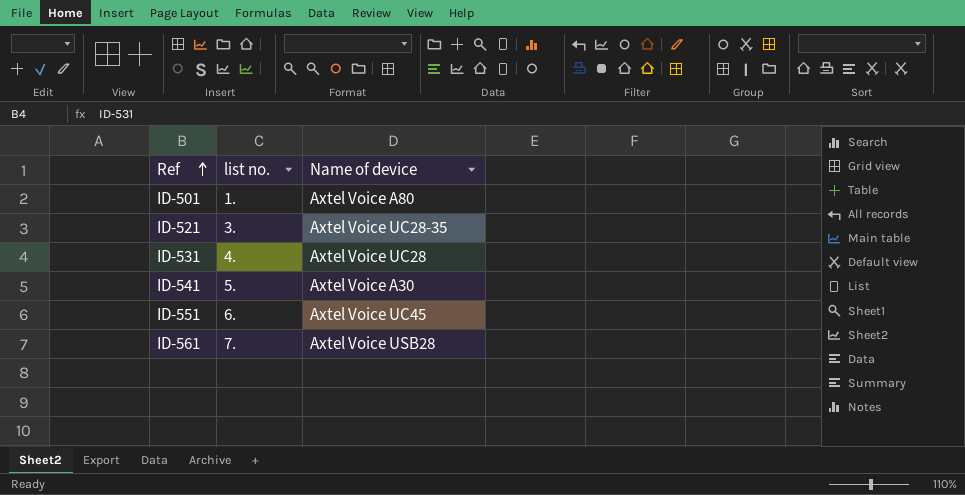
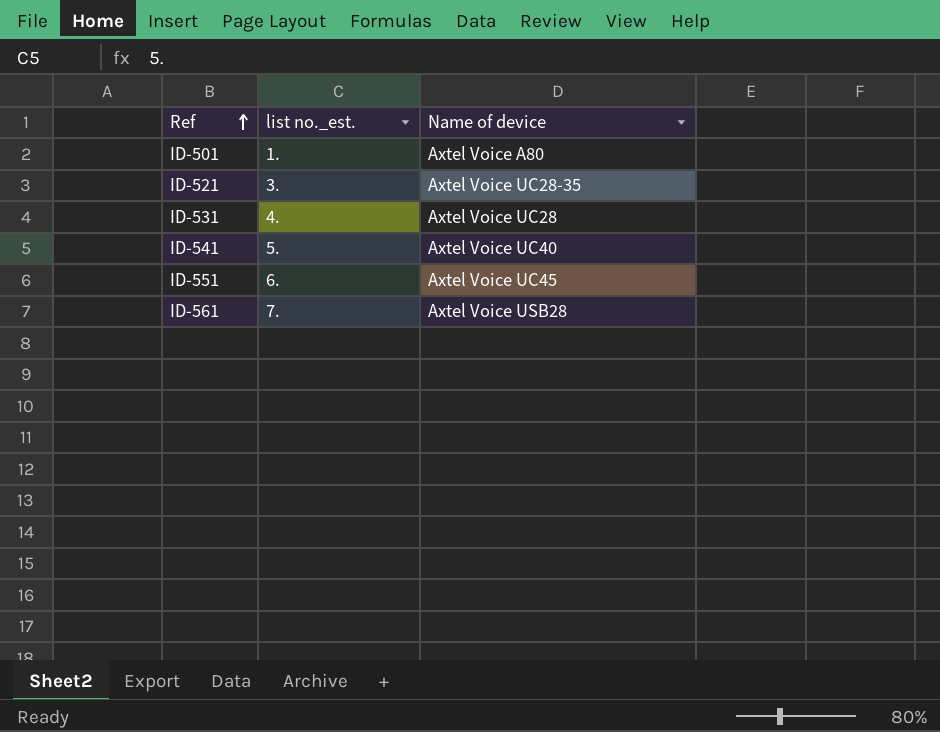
column name: list no. -> list no._est.
ID-541 | Name of device: Axtel Voice A30 -> Axtel Voice UC40

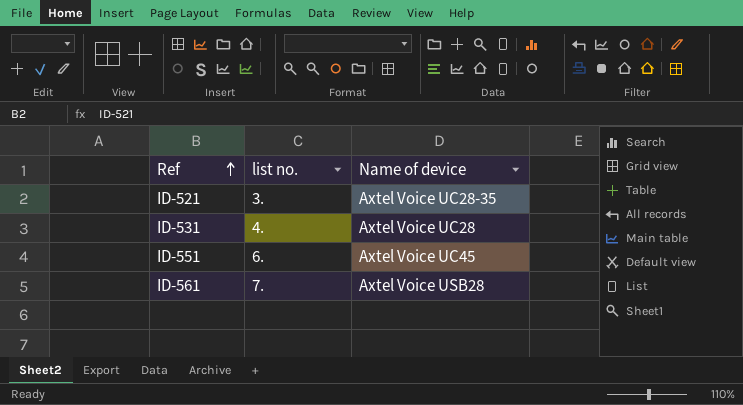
column name: list no._est. -> list no.
row ID-501: 1. | Axtel Voice A80 -> none
row ID-541: 5. | Axtel Voice UC40 -> none

